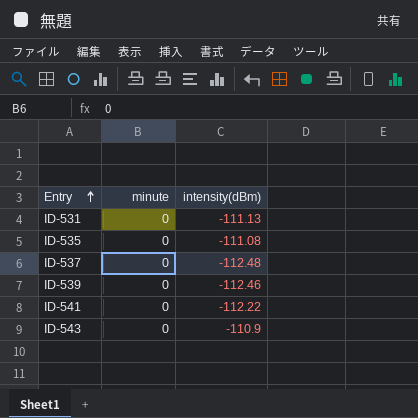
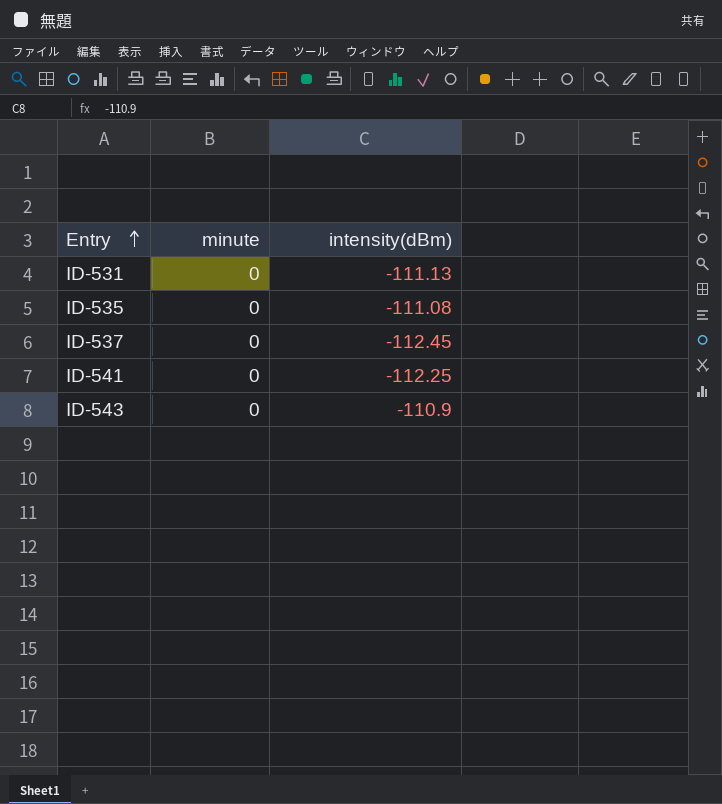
row ID-539: 0 | -112.46 -> none
ID-537 | intensity(dBm): -112.48 -> -112.45
ID-541 | intensity(dBm): -112.22 -> -112.25

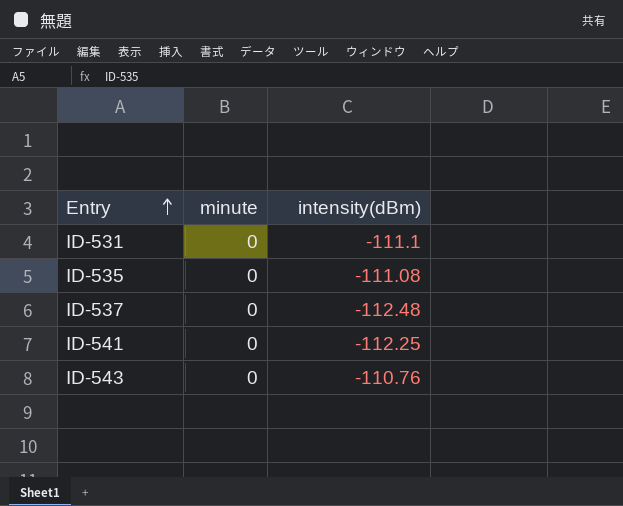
ID-531 | intensity(dBm): -111.13 -> -111.1
ID-537 | intensity(dBm): -112.45 -> -112.48
ID-543 | intensity(dBm): -110.9 -> -110.76

